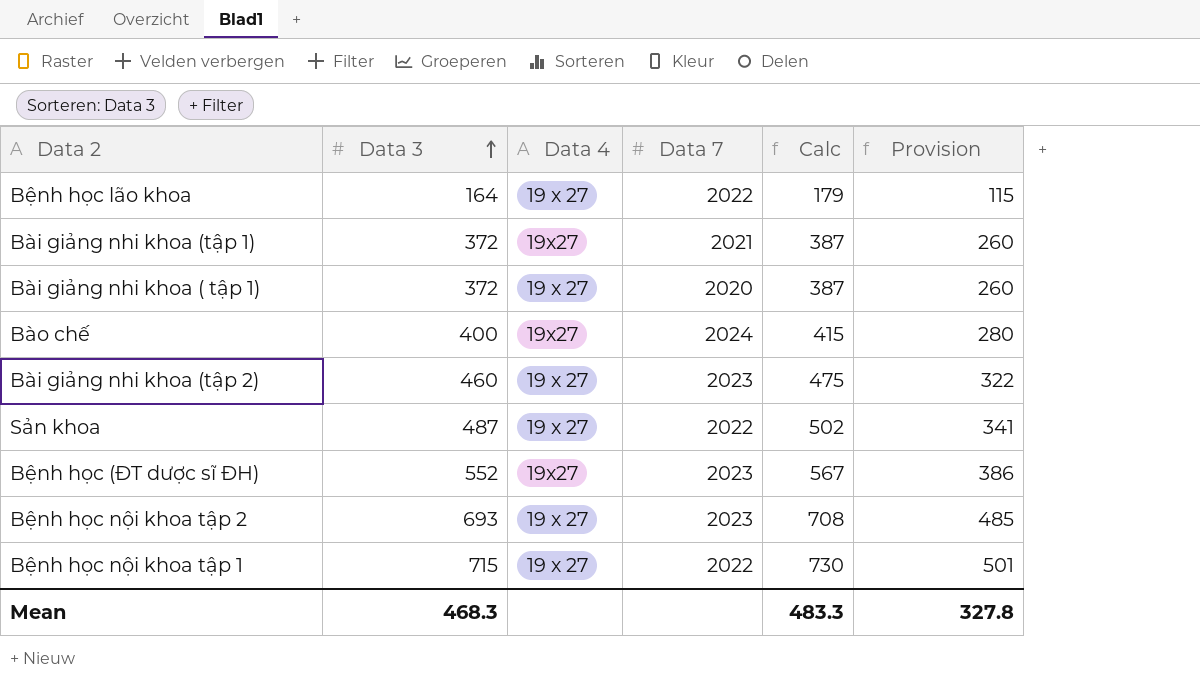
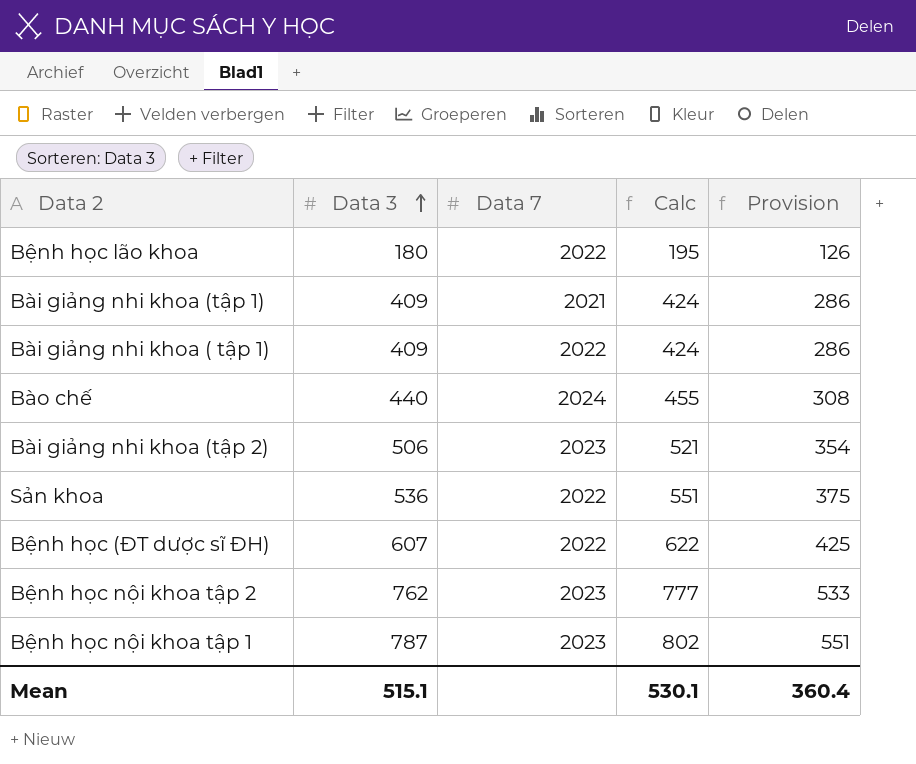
column Data 4 | position: 3 -> none
Bệnh học lão khoa | Data 3: 164 -> 180
Bệnh học lão khoa | Calc: 179 -> 195
Bệnh học lão khoa | Provision: 115 -> 126
Bài giảng nhi khoa (tập 1) | Data 3: 372 -> 409
Bài giảng nhi khoa (tập 1) | Calc: 387 -> 424
Bài giảng nhi khoa (tập 1) | Provision: 260 -> 286
Bài giảng nhi khoa ( tập 1) | Data 3: 372 -> 409
Bài giảng nhi khoa ( tập 1) | Data 7: 2020 -> 2022
Bài giảng nhi khoa ( tập 1) | Calc: 387 -> 424
Bài giảng nhi khoa ( tập 1) | Provision: 260 -> 286
Bào chế | Data 3: 400 -> 440
Bào chế | Calc: 415 -> 455
Bào chế | Provision: 280 -> 308
Bài giảng nhi khoa (tập 2) | Data 3: 460 -> 506
Bài giảng nhi khoa (tập 2) | Calc: 475 -> 521
Bài giảng nhi khoa (tập 2) | Provision: 322 -> 354
Sản khoa | Data 3: 487 -> 536
Sản khoa | Calc: 502 -> 551
Sản khoa | Provision: 341 -> 375
Bệnh học (ĐT dược sĩ ĐH) | Data 3: 552 -> 607
Bệnh học (ĐT dược sĩ ĐH) | Data 7: 2023 -> 2022
Bệnh học (ĐT dược sĩ ĐH) | Calc: 567 -> 622
Bệnh học (ĐT dược sĩ ĐH) | Provision: 386 -> 425
Bệnh học nội khoa tập 2 | Data 3: 693 -> 762
Bệnh học nội khoa tập 2 | Calc: 708 -> 777
Bệnh học nội khoa tập 2 | Provision: 485 -> 533
Bệnh học nội khoa tập 1 | Data 3: 715 -> 787
Bệnh học nội khoa tập 1 | Data 7: 2022 -> 2023
Bệnh học nội khoa tập 1 | Calc: 730 -> 802
Bệnh học nội khoa tập 1 | Provision: 501 -> 551
Mean | Data 3: 468.3 -> 515.1
Mean | Calc: 483.3 -> 530.1
Mean | Provision: 327.8 -> 360.4

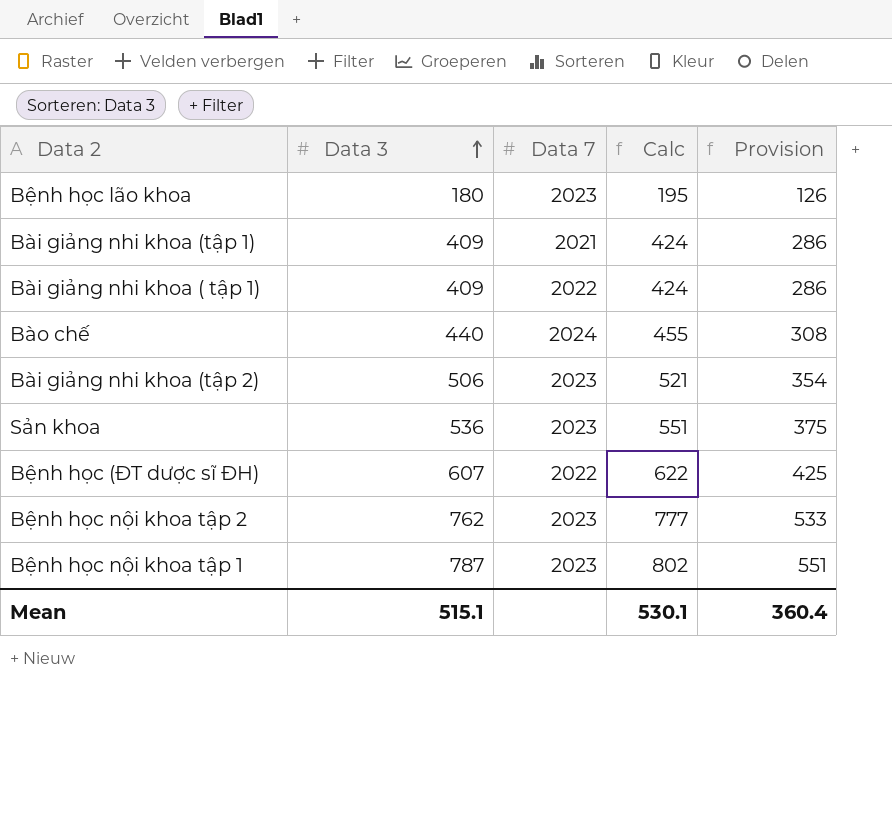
Bệnh học lão khoa | Data 7: 2022 -> 2023
Sản khoa | Data 7: 2022 -> 2023

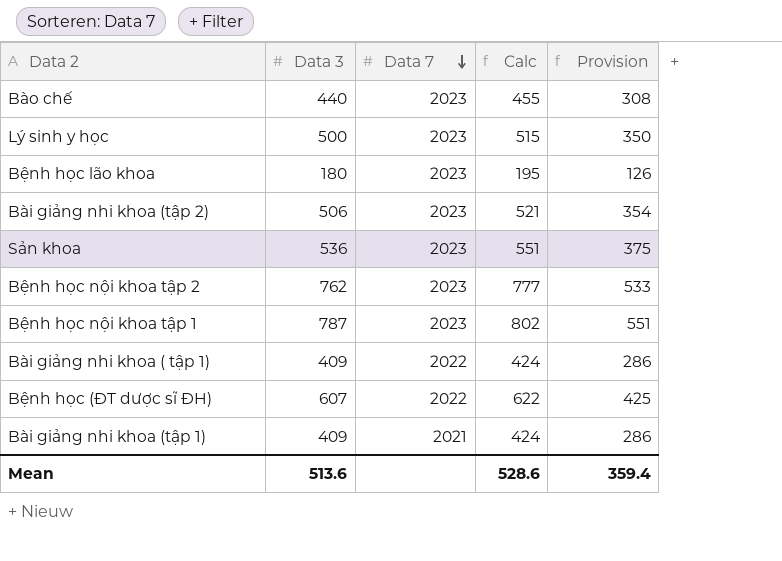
row order: Data 3 ascending -> Data 7 descending
Bào chế | Data 7: 2024 -> 2023
row Lý sinh y học: none -> 500 | 2023 | 515 | 350
Mean | Data 3: 515.1 -> 513.6
Mean | Calc: 530.1 -> 528.6
Mean | Provision: 360.4 -> 359.4

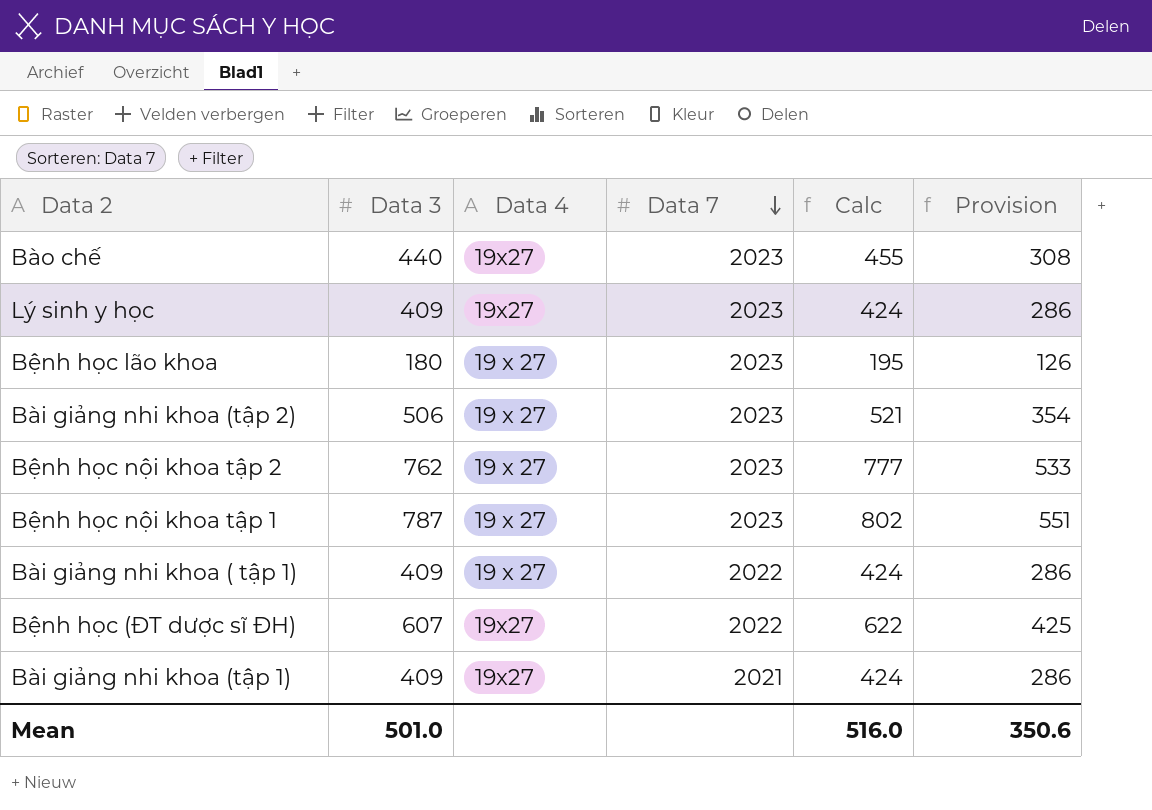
column Data 4 | position: none -> 3
row Sản khoa: 536 | 2023 | 551 | 375 -> none
Lý sinh y học | Data 3: 500 -> 409
Lý sinh y học | Calc: 515 -> 424
Lý sinh y học | Provision: 350 -> 286
Mean | Data 3: 513.6 -> 501.0
Mean | Calc: 528.6 -> 516.0
Mean | Provision: 359.4 -> 350.6

